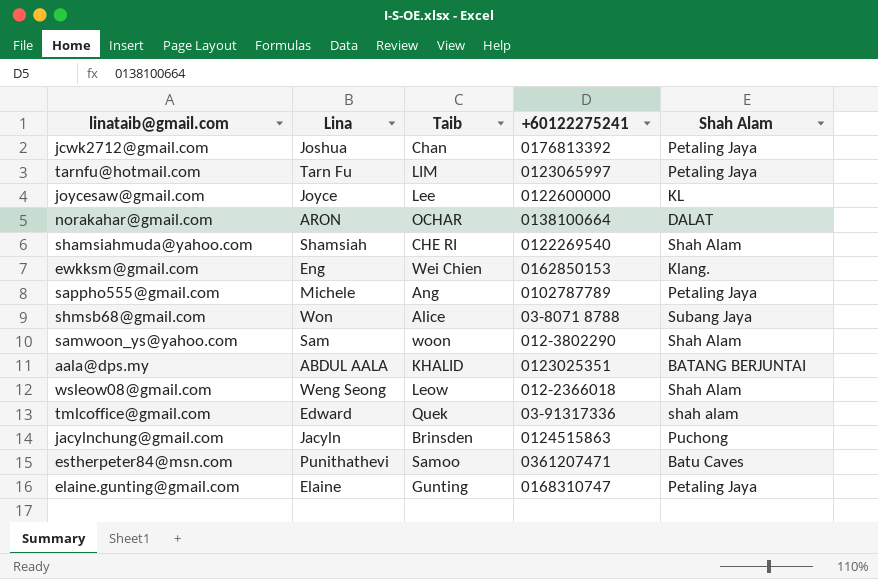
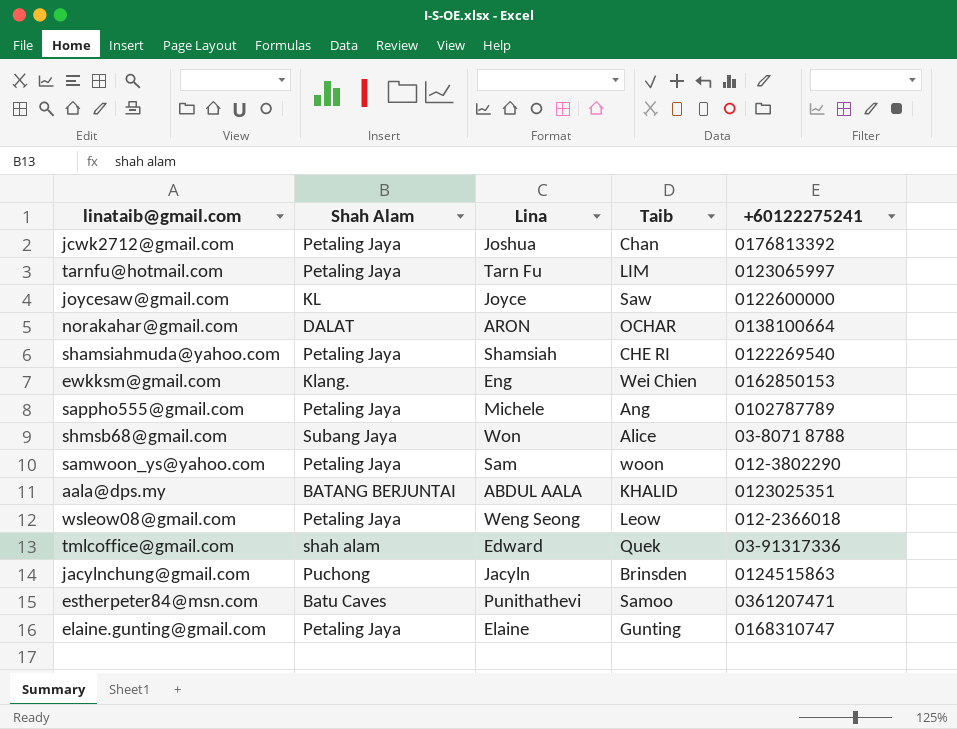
column Shah Alam | position: 5 -> 2
joycesaw@gmail.com | Taib: Lee -> Saw
shamsiahmuda@yahoo.com | Shah Alam: Shah Alam -> Petaling Jaya
samwoon_ys@yahoo.com | Shah Alam: Shah Alam -> Petaling Jaya
wsleow08@gmail.com | Shah Alam: Shah Alam -> Petaling Jaya

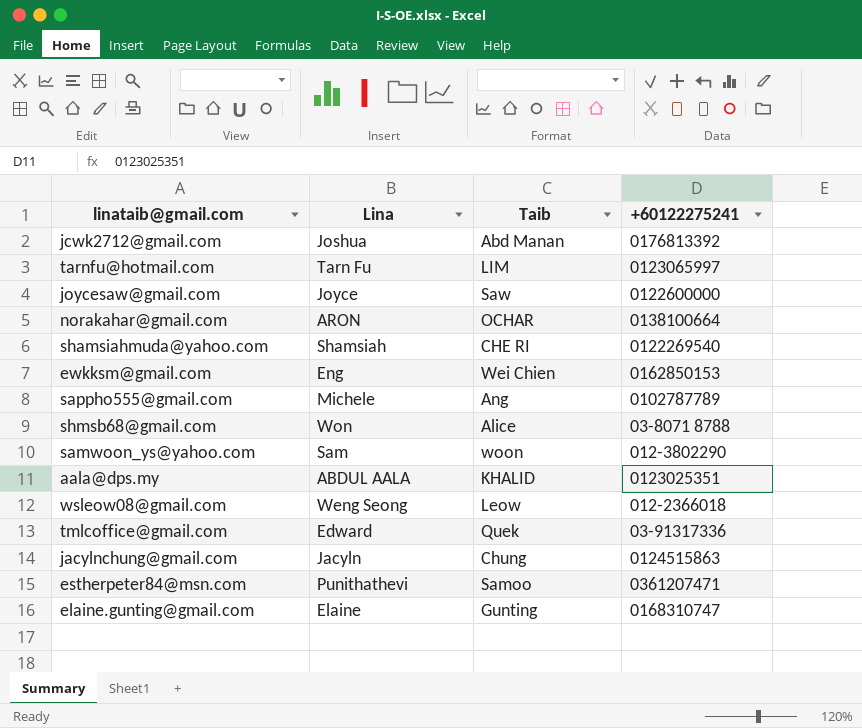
column Shah Alam | position: 2 -> none
jcwk2712@gmail.com | Taib: Chan -> Abd Manan
jacylnchung@gmail.com | Taib: Brinsden -> Chung

